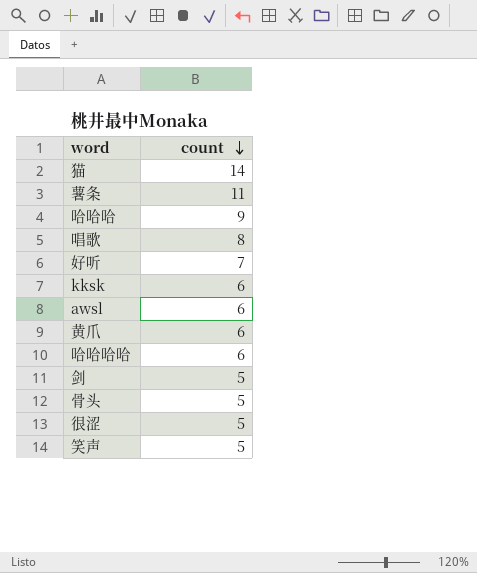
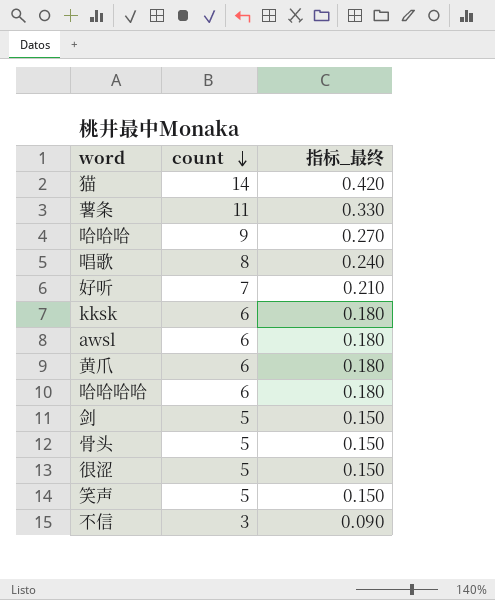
column 指标_最终 | formula: none -> [count] * 0.03
row 不信: none -> 3 | 0.090

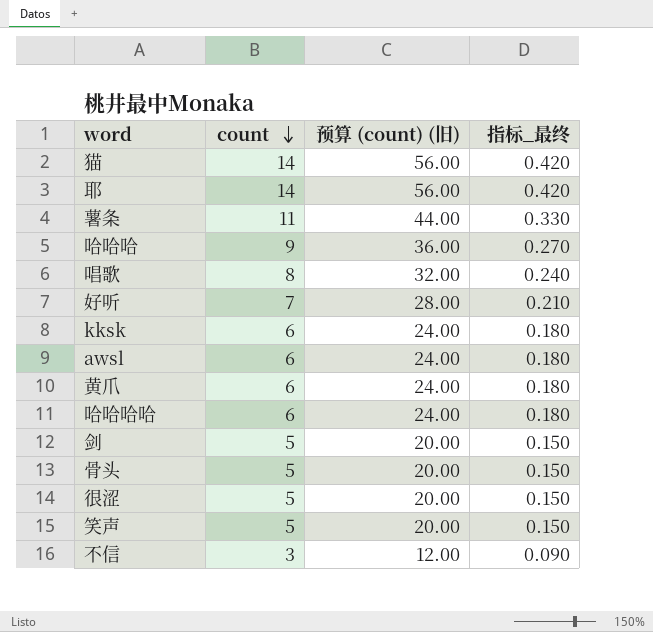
column 预算 (count) (旧) | formula: none -> [count] * 4
row 耶: none -> 14 | 56.00 | 0.420

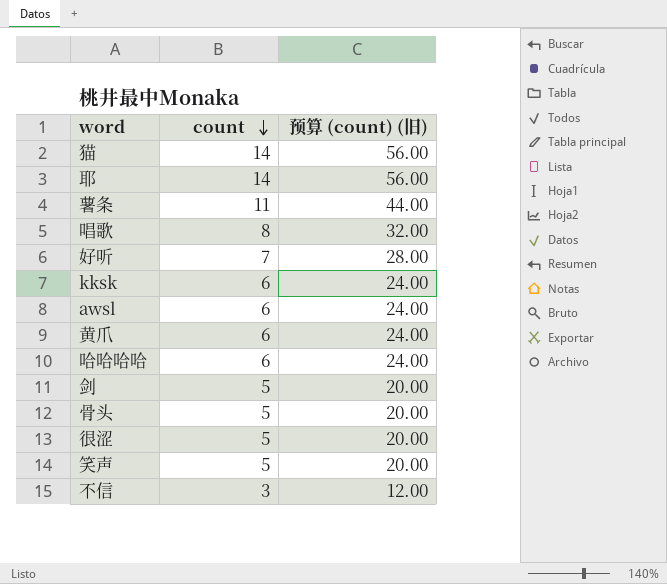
column 指标_最终 | formula: [count] * 0.03 -> none
row 哈哈哈: 9 | 36.00 | 0.270 -> none

